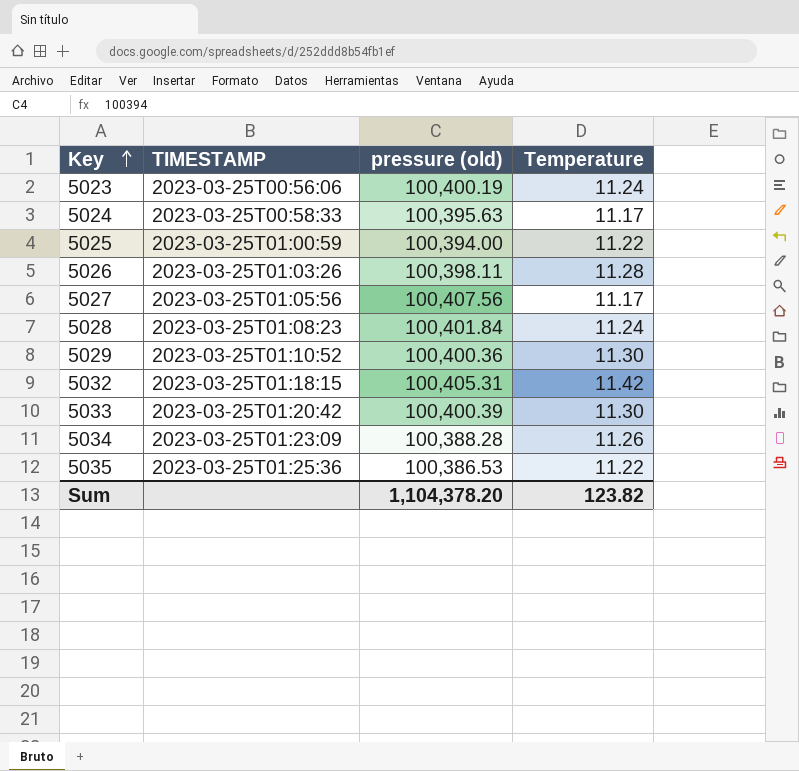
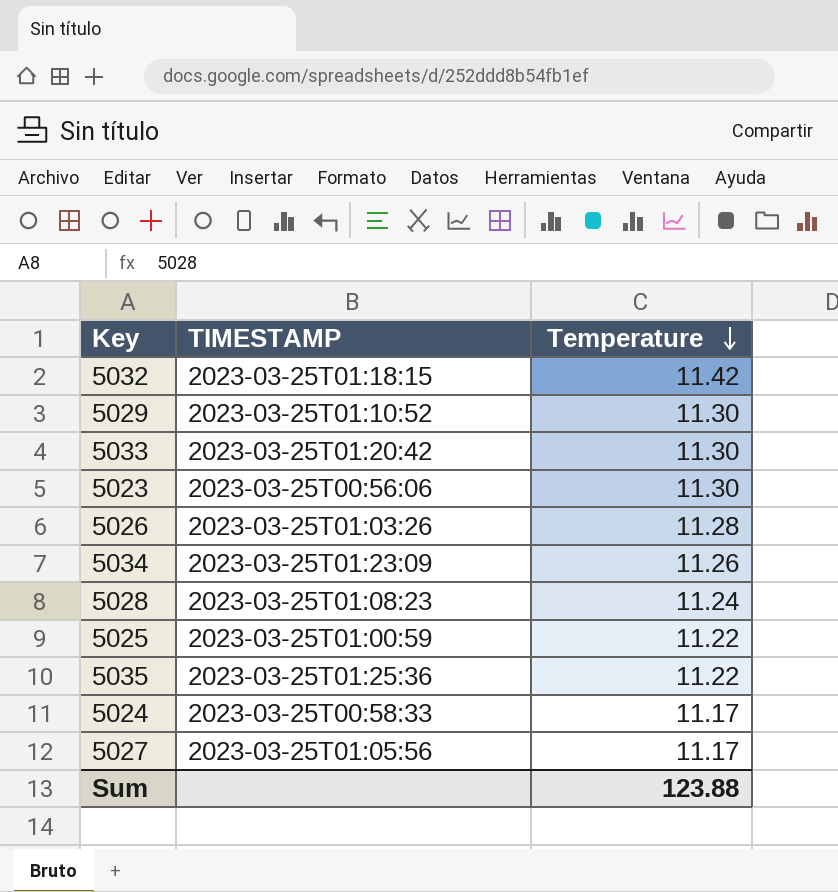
row order: Key ascending -> Temperature descending
column pressure (old) | position: 3 -> none
5023 | Temperature: 11.24 -> 11.30
Sum | Temperature: 123.82 -> 123.88

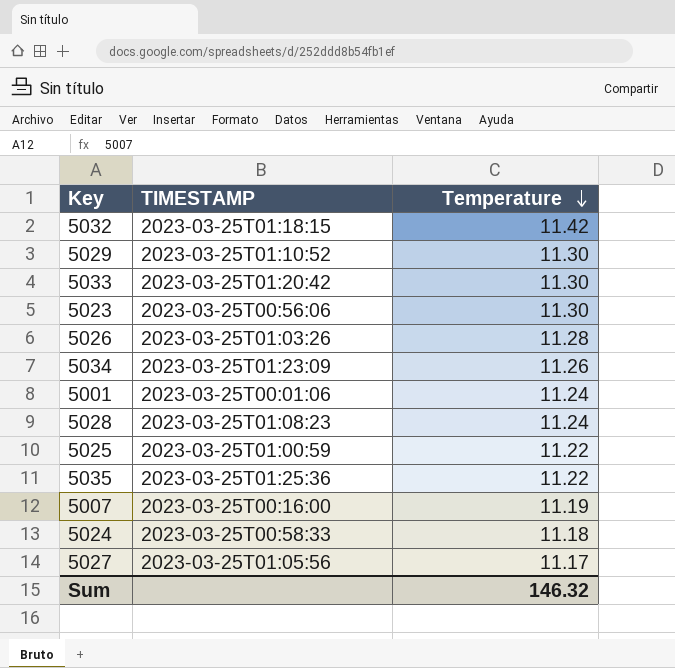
row 5001: none -> 2023-03-25T00:01:06 | 11.24
row 5007: none -> 2023-03-25T00:16:00 | 11.19
5024 | Temperature: 11.17 -> 11.18
Sum | Temperature: 123.88 -> 146.32

